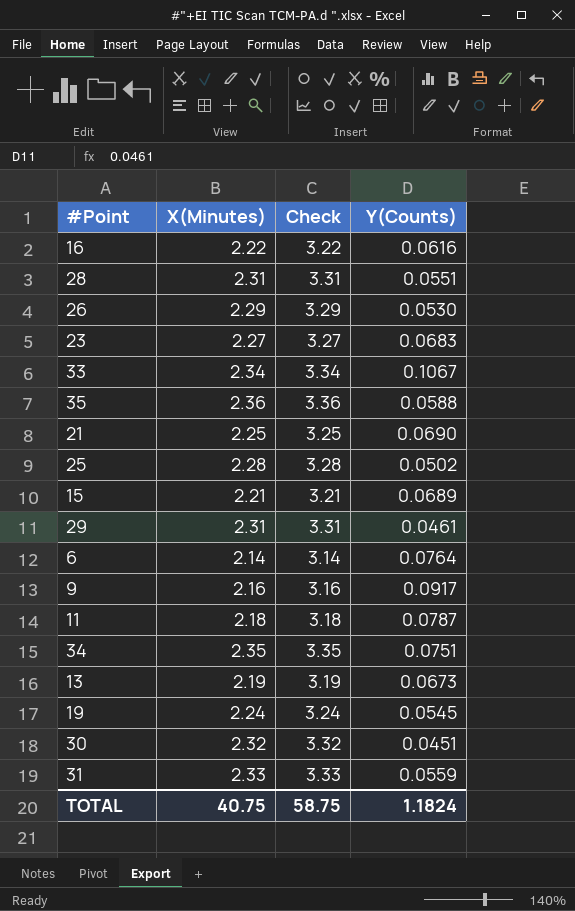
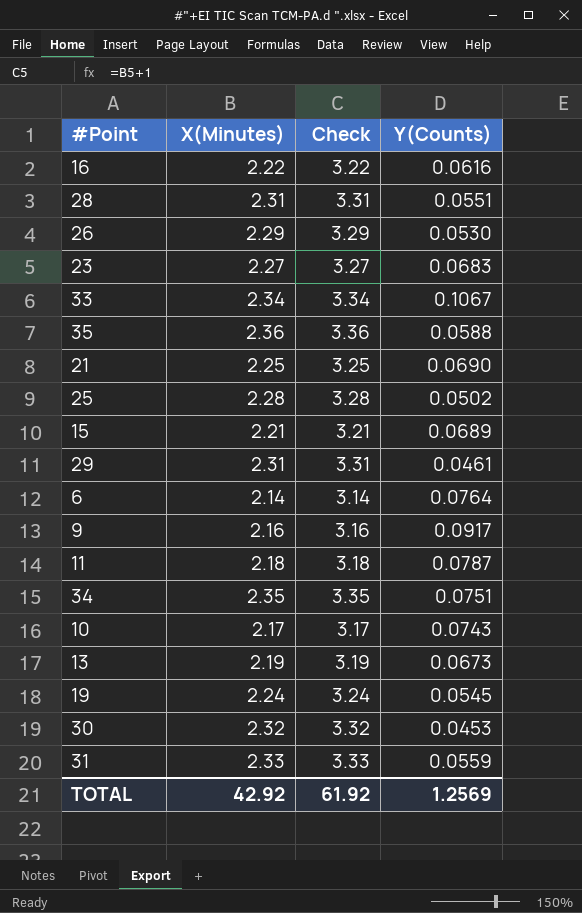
row 10: none -> 2.17 | 3.17 | 0.0743
30 | Y(Counts): 0.0451 -> 0.0453
TOTAL | X(Minutes): 40.75 -> 42.92
TOTAL | Check: 58.75 -> 61.92
TOTAL | Y(Counts): 1.1824 -> 1.2569

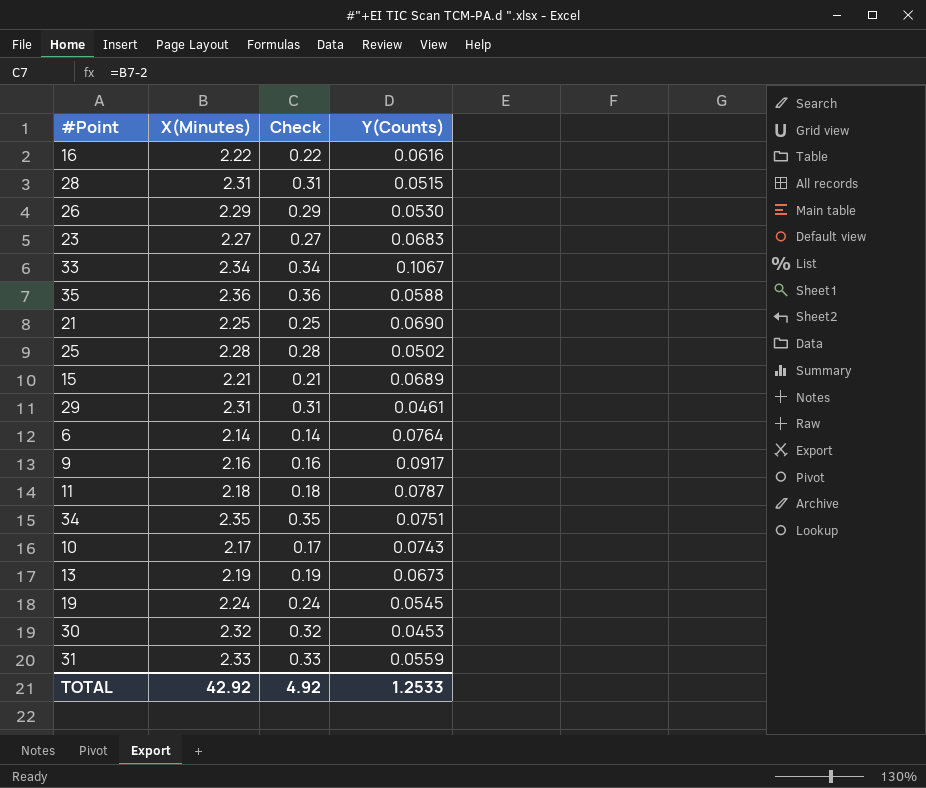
column Check | formula: [X(Minutes)] + 1 -> [X(Minutes)] - 2
28 | Y(Counts): 0.0551 -> 0.0515
TOTAL | Check: 61.92 -> 4.92
TOTAL | Y(Counts): 1.2569 -> 1.2533

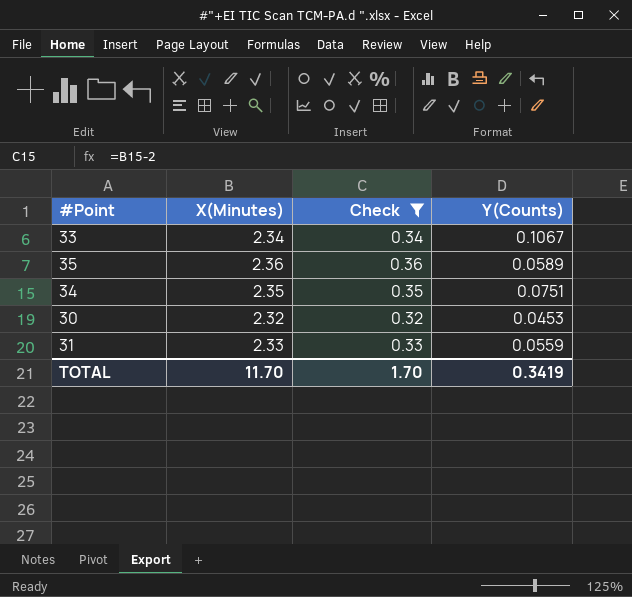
filter: none -> Check >= 0.32
35 | Y(Counts): 0.0588 -> 0.0589
TOTAL | X(Minutes): 42.92 -> 11.70
TOTAL | Check: 4.92 -> 1.70
TOTAL | Y(Counts): 1.2533 -> 0.3419

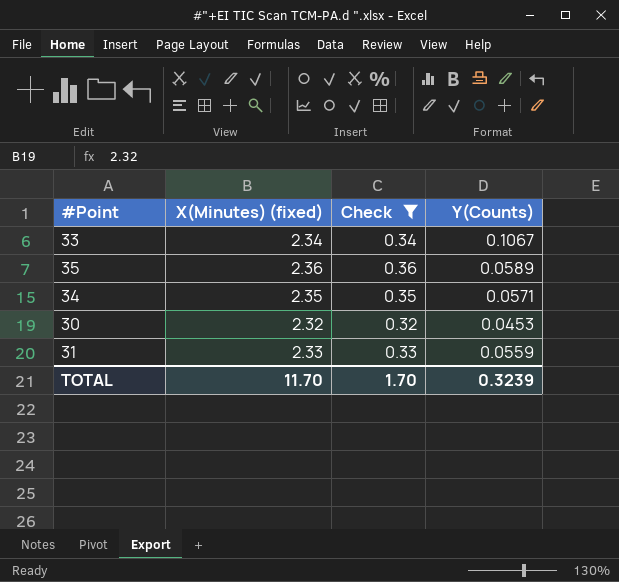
column name: X(Minutes) -> X(Minutes) (fixed)
34 | Y(Counts): 0.0751 -> 0.0571
TOTAL | Y(Counts): 0.3419 -> 0.3239

